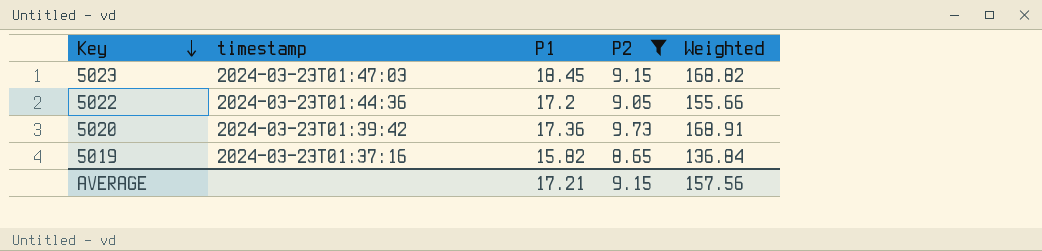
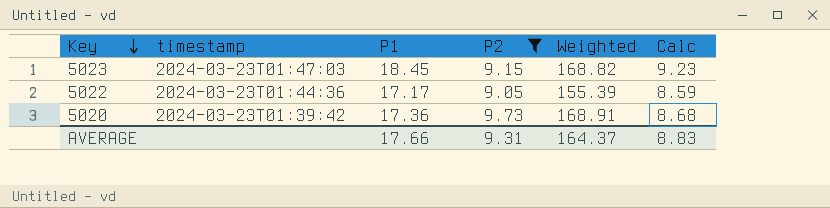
column Calc | formula: none -> [P1] * 0.5
row 5019: 2024-03-23T01:37:16 | 15.82 | 8.65 | 136.84 -> none
5022 | P1: 17.2 -> 17.17
5022 | Weighted: 155.66 -> 155.39
AVERAGE | P1: 17.21 -> 17.66
AVERAGE | P2: 9.15 -> 9.31
AVERAGE | Weighted: 157.56 -> 164.37

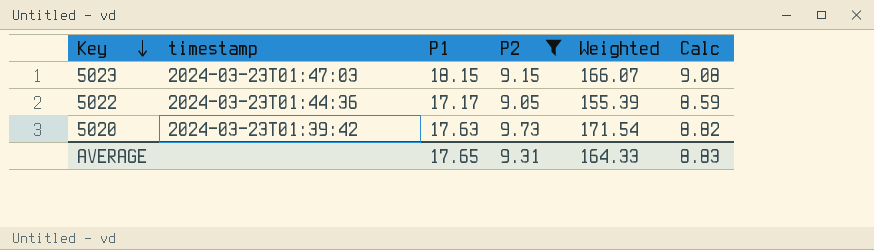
5023 | P1: 18.45 -> 18.15
5023 | Weighted: 168.82 -> 166.07
5023 | Calc: 9.23 -> 9.08
5020 | P1: 17.36 -> 17.63
5020 | Weighted: 168.91 -> 171.54
5020 | Calc: 8.68 -> 8.82
AVERAGE | P1: 17.66 -> 17.65
AVERAGE | Weighted: 164.37 -> 164.33

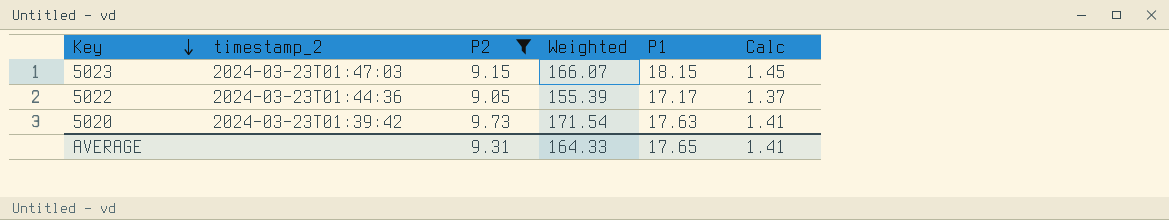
column name: timestamp -> timestamp_2
column P1 | position: 3 -> 5
column Calc | formula: [P1] * 0.5 -> [P1] * 0.08
AVERAGE | Calc: 8.83 -> 1.41

